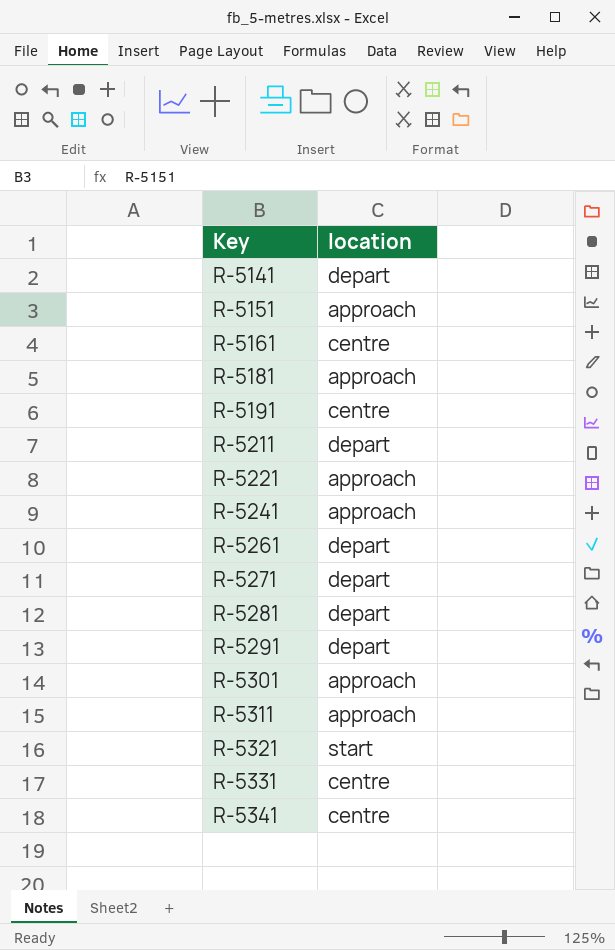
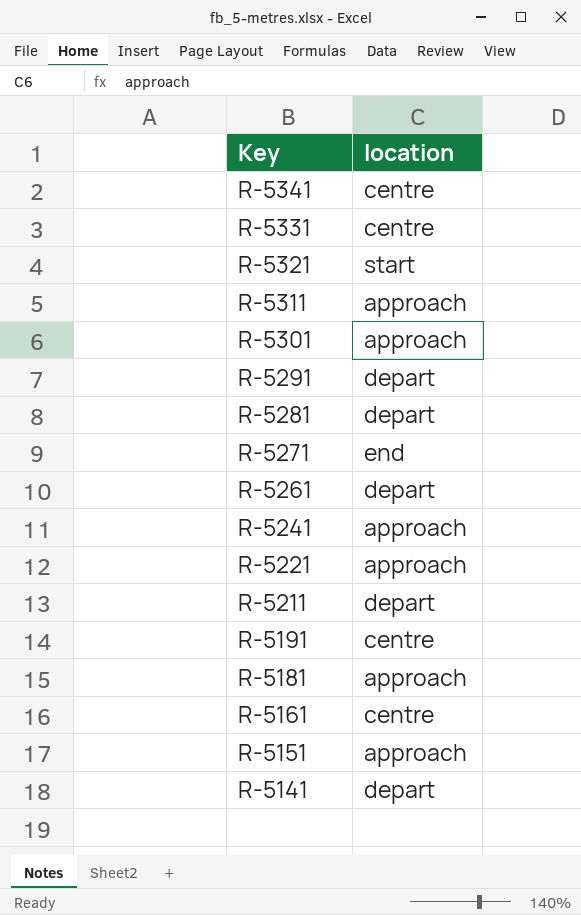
row order: Key ascending -> Key descending
R-5271 | location: depart -> end

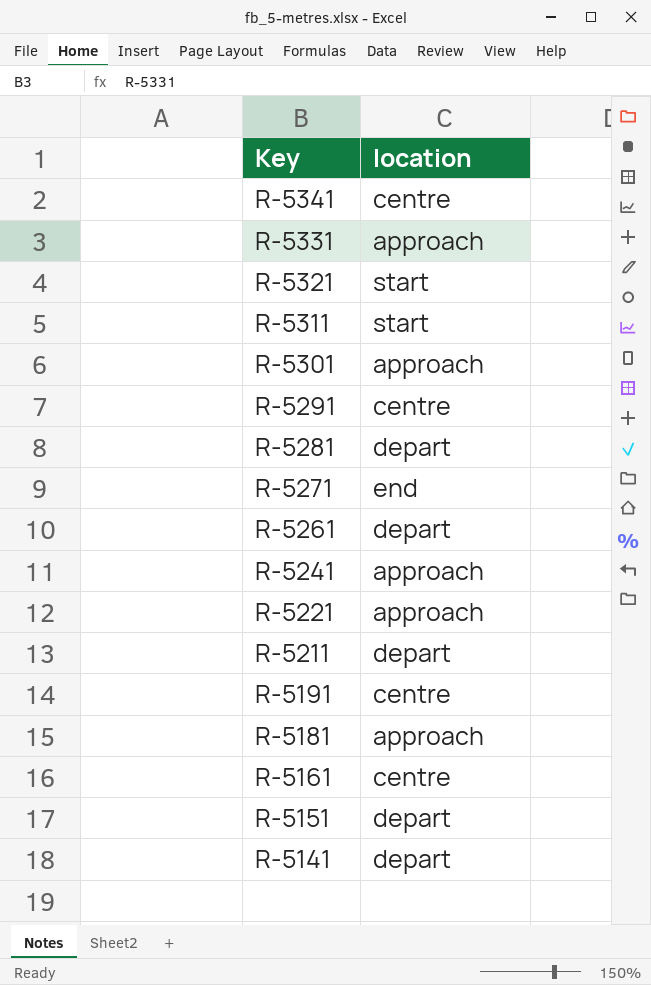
R-5331 | location: centre -> approach
R-5311 | location: approach -> start
R-5291 | location: depart -> centre
R-5151 | location: approach -> depart

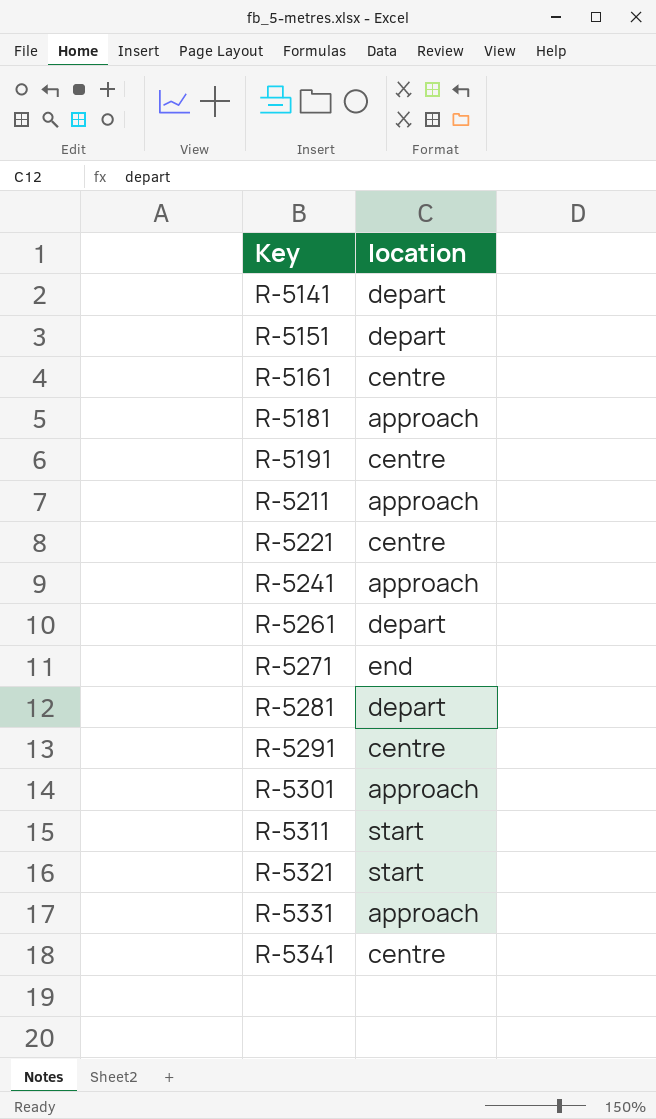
row order: Key descending -> Key ascending
R-5211 | location: depart -> approach
R-5221 | location: approach -> centre

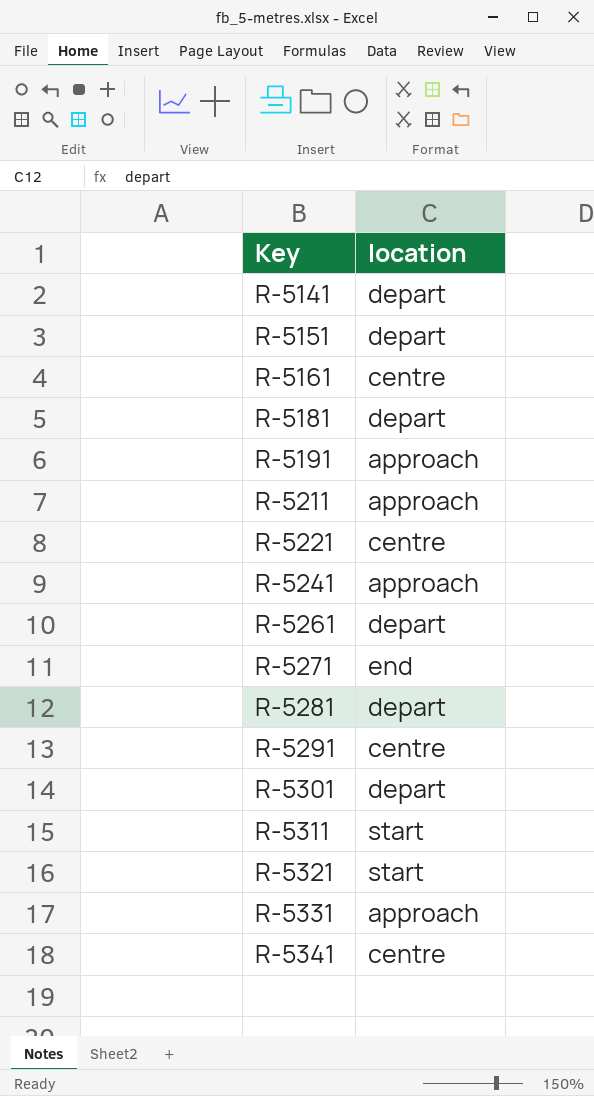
R-5181 | location: approach -> depart
R-5191 | location: centre -> approach
R-5301 | location: approach -> depart

